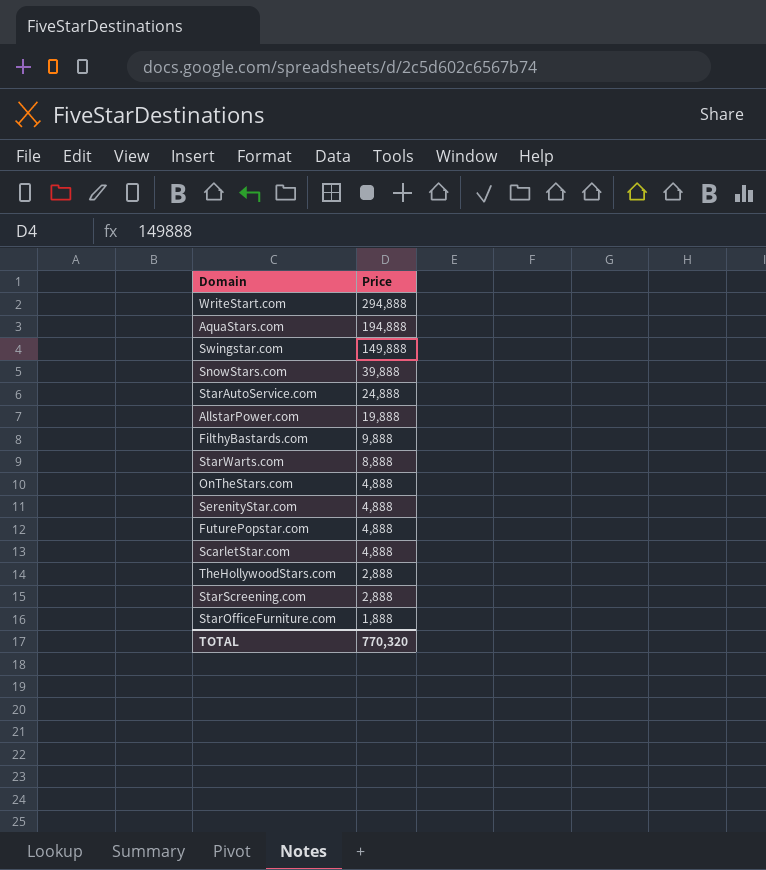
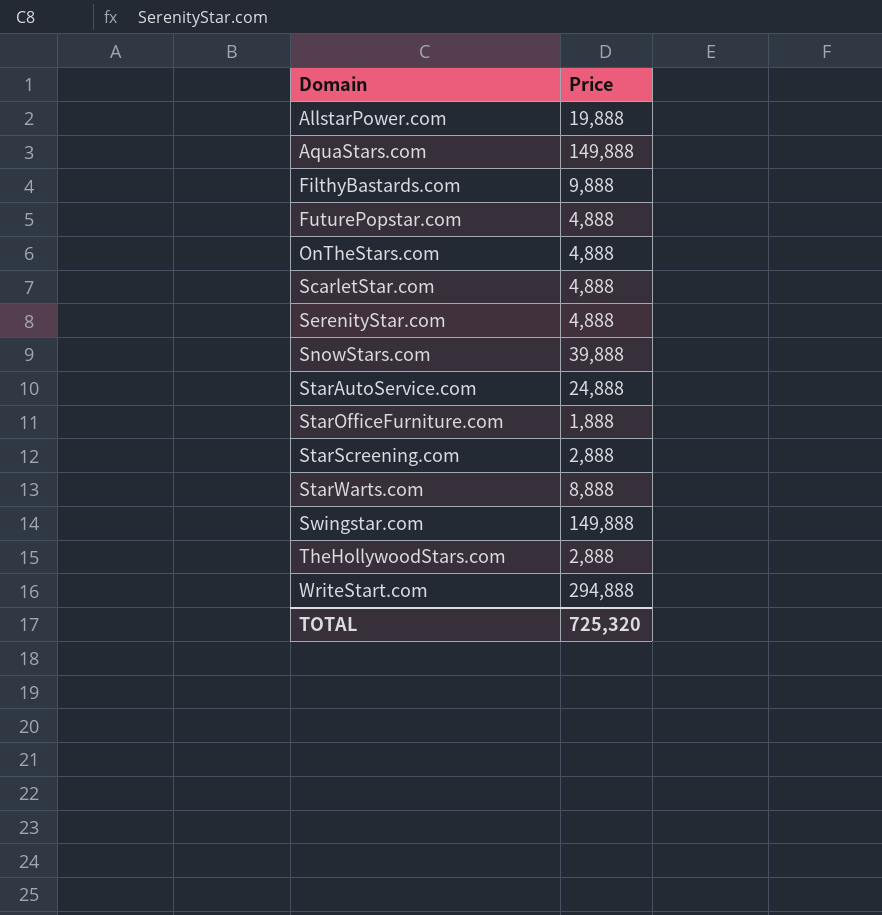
row order: Price descending -> Domain ascending
AquaStars.com | Price: 194,888 -> 149,888
TOTAL | Price: 770,320 -> 725,320

